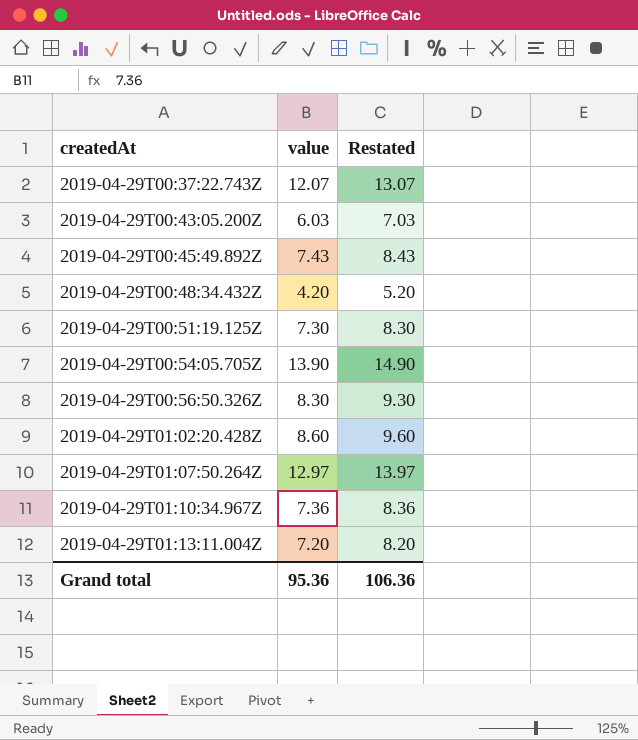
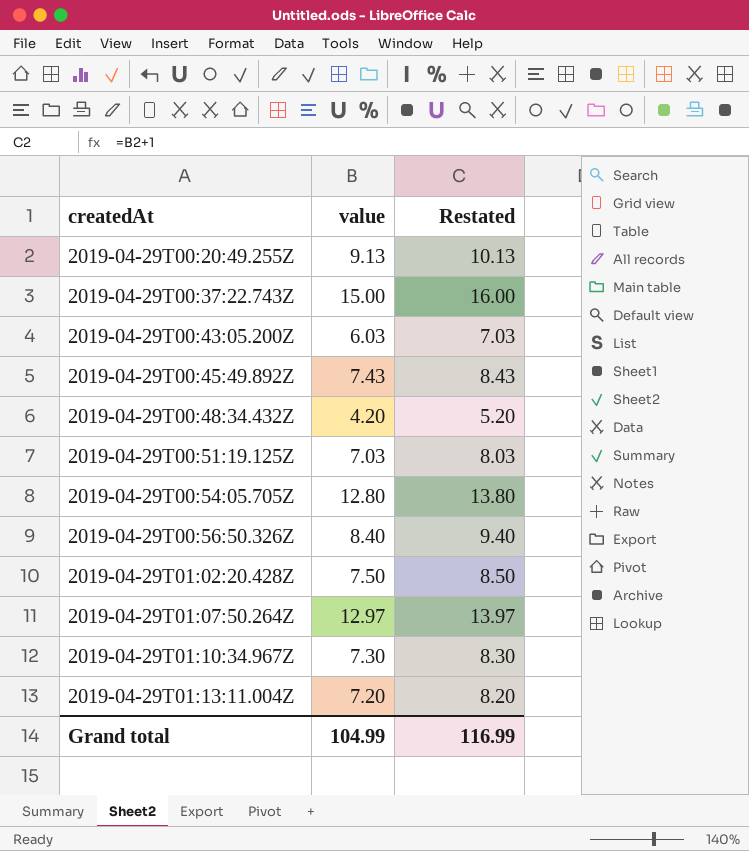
row 2019-04-29T00:20:49.255Z: none -> 9.13 | 10.13
2019-04-29T00:37:22.743Z | value: 12.07 -> 15.00
2019-04-29T00:37:22.743Z | Restated: 13.07 -> 16.00
2019-04-29T00:51:19.125Z | value: 7.30 -> 7.03
2019-04-29T00:51:19.125Z | Restated: 8.30 -> 8.03
2019-04-29T00:54:05.705Z | value: 13.90 -> 12.80
2019-04-29T00:54:05.705Z | Restated: 14.90 -> 13.80
2019-04-29T00:56:50.326Z | value: 8.30 -> 8.40
2019-04-29T00:56:50.326Z | Restated: 9.30 -> 9.40
2019-04-29T01:02:20.428Z | value: 8.60 -> 7.50
2019-04-29T01:02:20.428Z | Restated: 9.60 -> 8.50
2019-04-29T01:10:34.967Z | value: 7.36 -> 7.30
2019-04-29T01:10:34.967Z | Restated: 8.36 -> 8.30
Grand total | value: 95.36 -> 104.99
Grand total | Restated: 106.36 -> 116.99

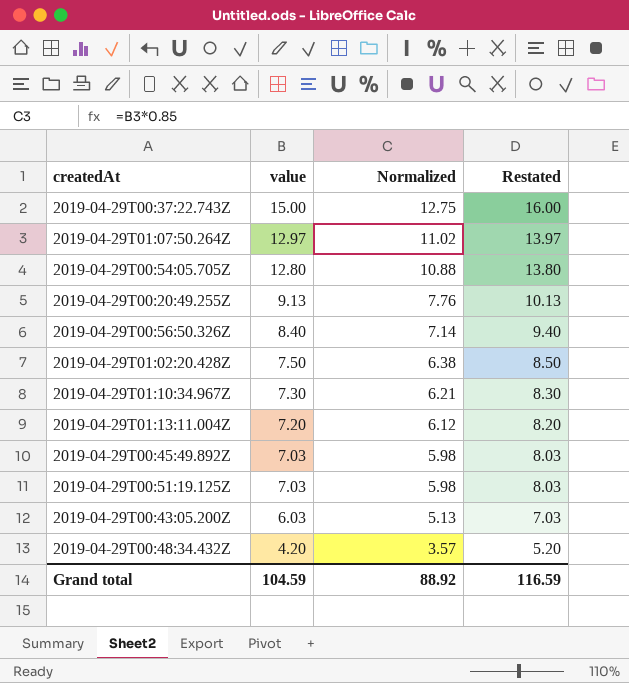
row order: createdAt ascending -> value descending
column Normalized | formula: none -> [value] * 0.85
2019-04-29T00:45:49.892Z | value: 7.43 -> 7.03
2019-04-29T00:45:49.892Z | Restated: 8.43 -> 8.03
Grand total | value: 104.99 -> 104.59
Grand total | Restated: 116.99 -> 116.59

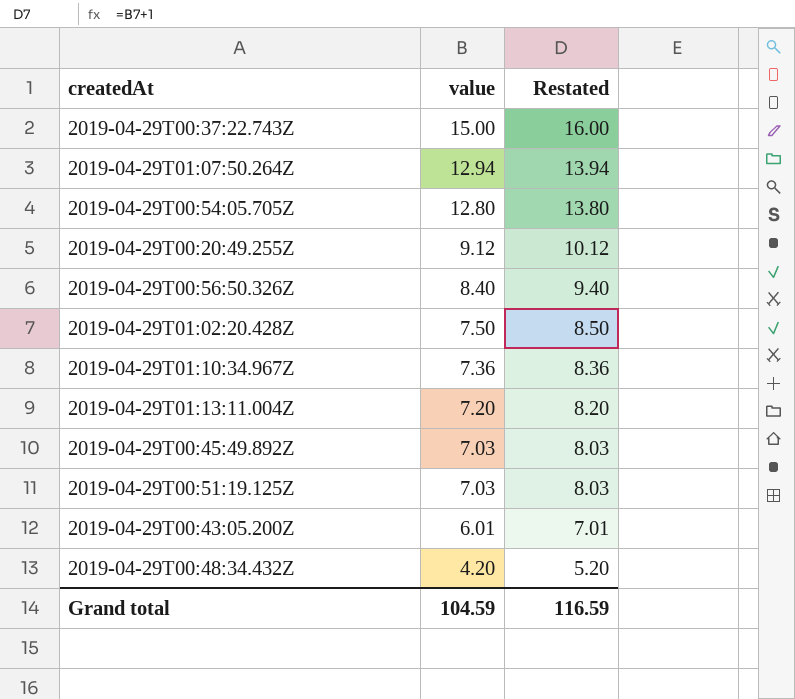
column Normalized | formula: [value] * 0.85 -> none
2019-04-29T01:07:50.264Z | value: 12.97 -> 12.94
2019-04-29T01:07:50.264Z | Restated: 13.97 -> 13.94
2019-04-29T00:20:49.255Z | value: 9.13 -> 9.12
2019-04-29T00:20:49.255Z | Restated: 10.13 -> 10.12
2019-04-29T01:10:34.967Z | value: 7.30 -> 7.36
2019-04-29T01:10:34.967Z | Restated: 8.30 -> 8.36
2019-04-29T00:43:05.200Z | value: 6.03 -> 6.01
2019-04-29T00:43:05.200Z | Restated: 7.03 -> 7.01

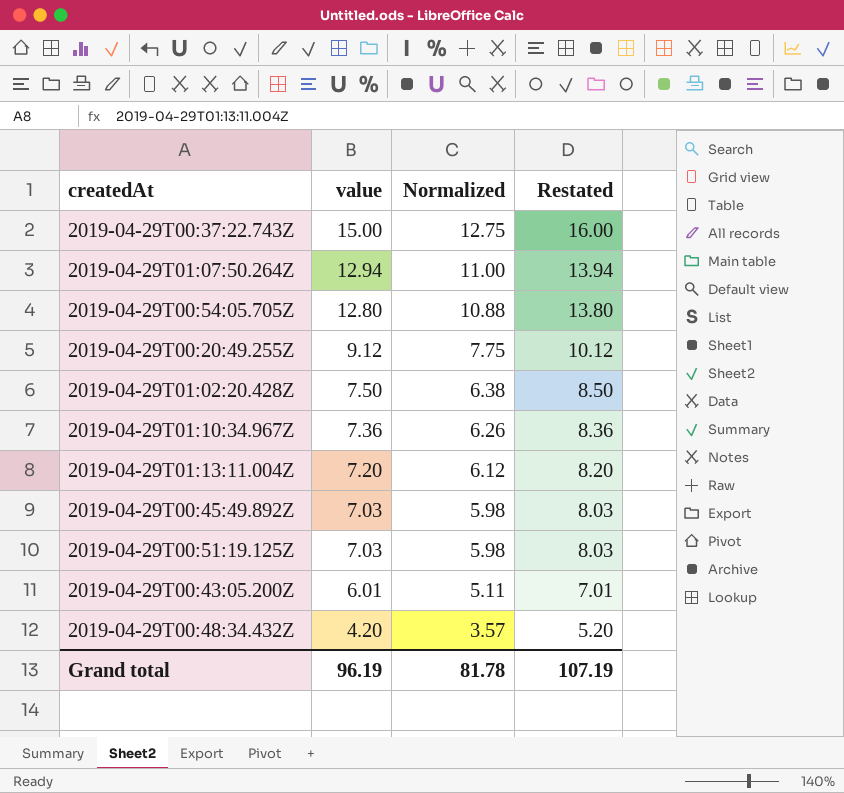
column Normalized | formula: none -> [value] * 0.85
row 2019-04-29T00:56:50.326Z: 8.40 | 9.40 -> none
Grand total | value: 104.59 -> 96.19
Grand total | Restated: 116.59 -> 107.19

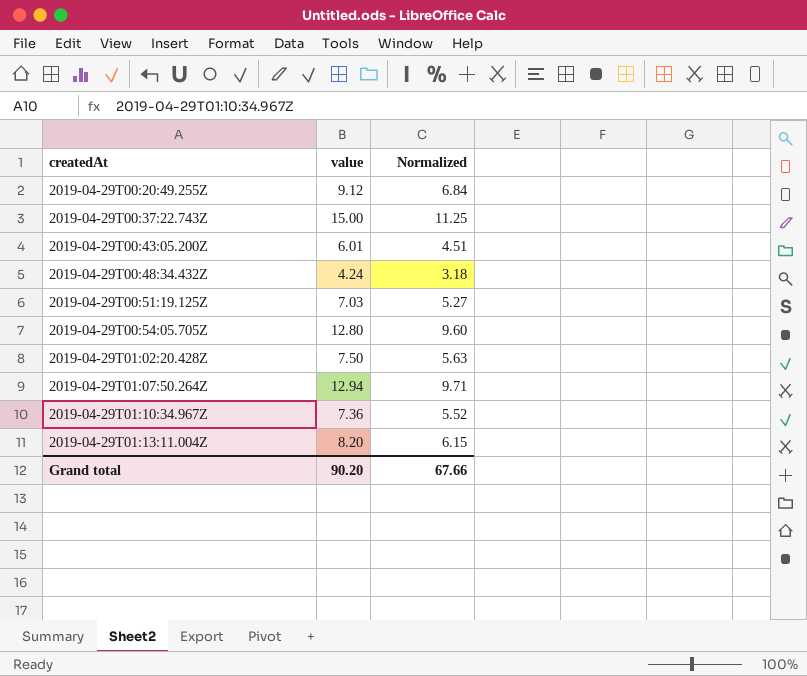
row order: value descending -> createdAt ascending
column Restated | formula: [value] + 1 -> none
column Normalized | formula: [value] * 0.85 -> [value] * 0.75
row 2019-04-29T00:45:49.892Z: 7.03 | 5.98 | 8.03 -> none
2019-04-29T00:48:34.432Z | value: 4.20 -> 4.24
2019-04-29T01:13:11.004Z | value: 7.20 -> 8.20
Grand total | value: 96.19 -> 90.20
Grand total | Normalized: 81.78 -> 67.66

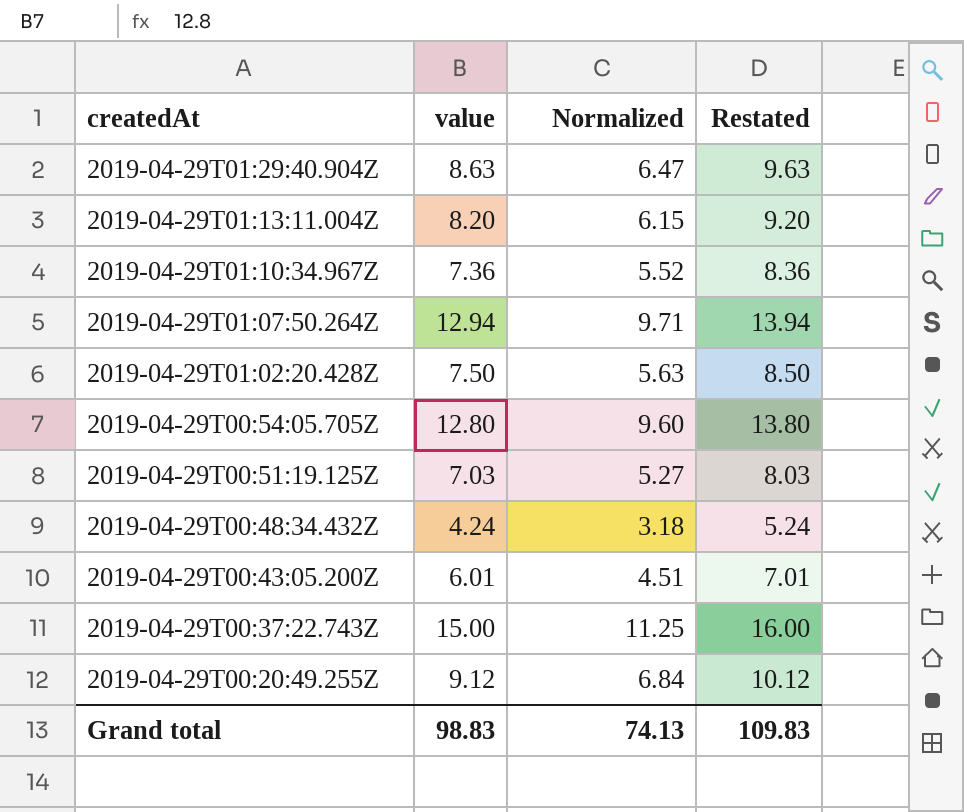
row order: createdAt ascending -> createdAt descending
column Restated | formula: none -> [value] + 1
row 2019-04-29T01:29:40.904Z: none -> 8.63 | 6.47 | 9.63
Grand total | value: 90.20 -> 98.83
Grand total | Normalized: 67.66 -> 74.13

